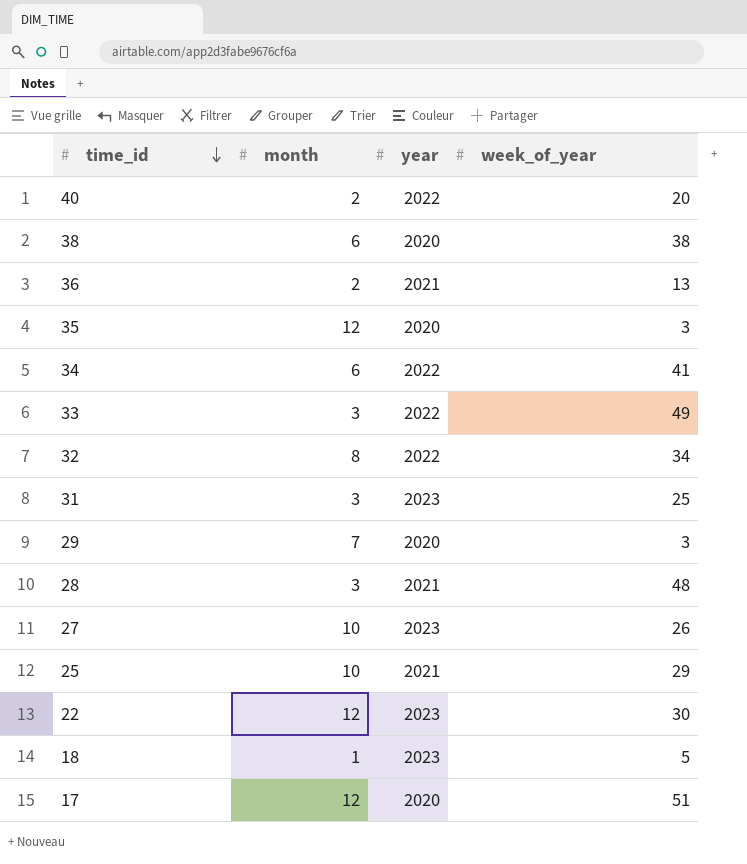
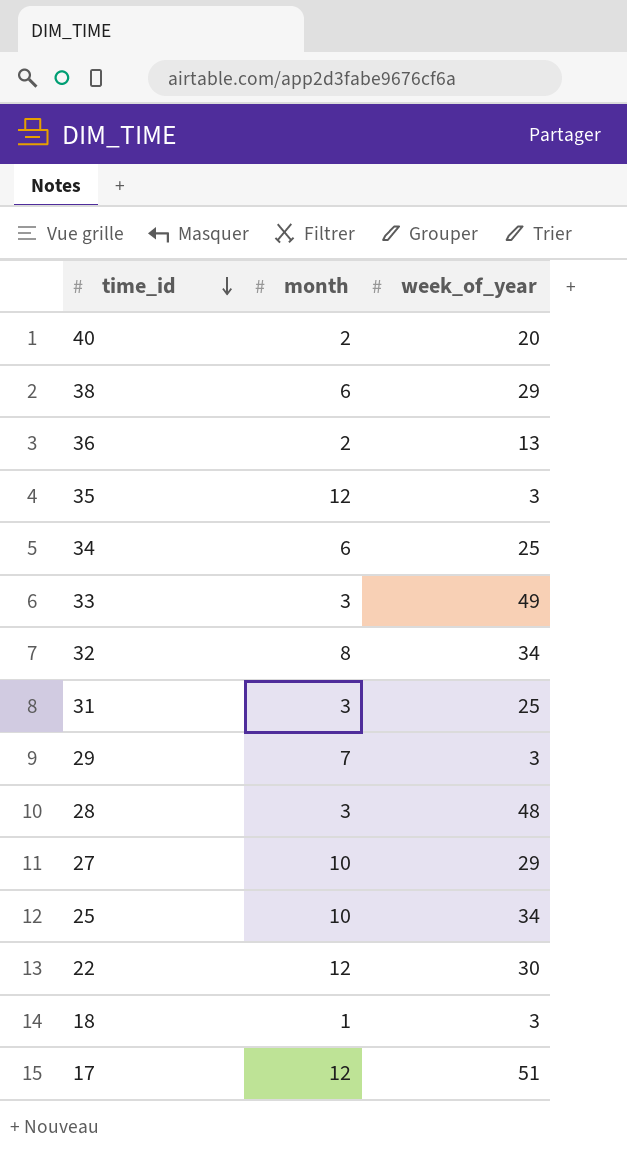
column year | position: 3 -> none
38 | week_of_year: 38 -> 29
34 | week_of_year: 41 -> 25
27 | week_of_year: 26 -> 29
25 | week_of_year: 29 -> 34
18 | week_of_year: 5 -> 3

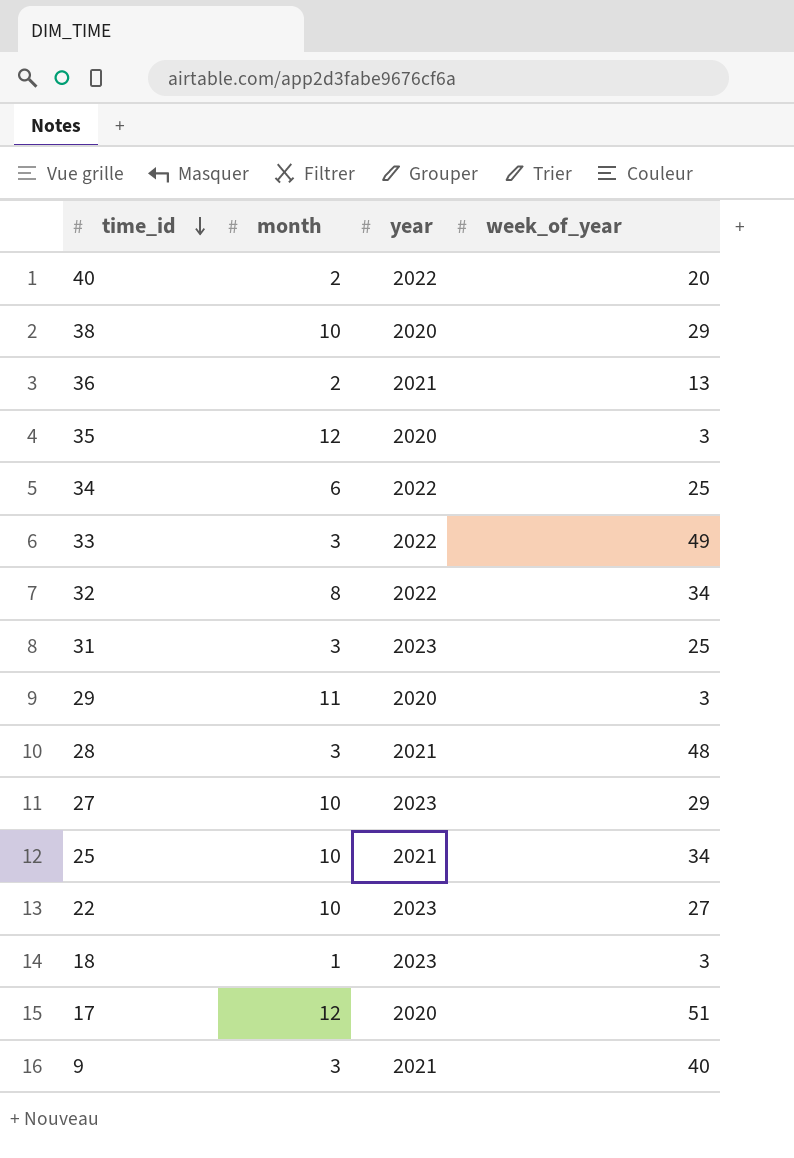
column year | position: none -> 3
38 | month: 6 -> 10
29 | month: 7 -> 11
22 | month: 12 -> 10
22 | week_of_year: 30 -> 27
row 9: none -> 3 | 2021 | 40

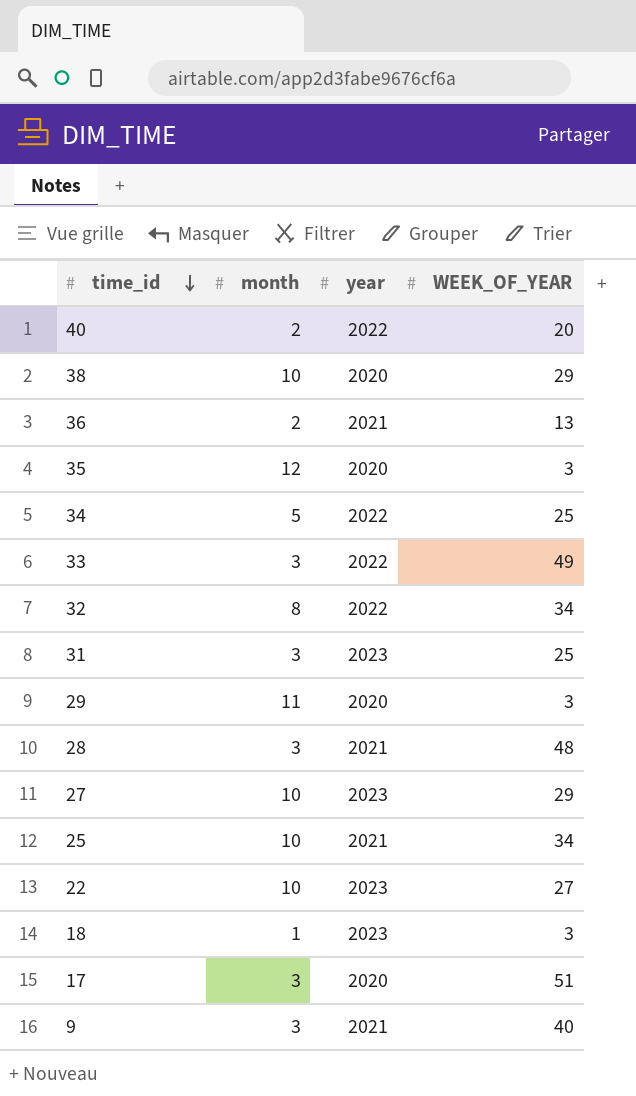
column name: week_of_year -> WEEK_OF_YEAR
34 | month: 6 -> 5
17 | month: 12 -> 3

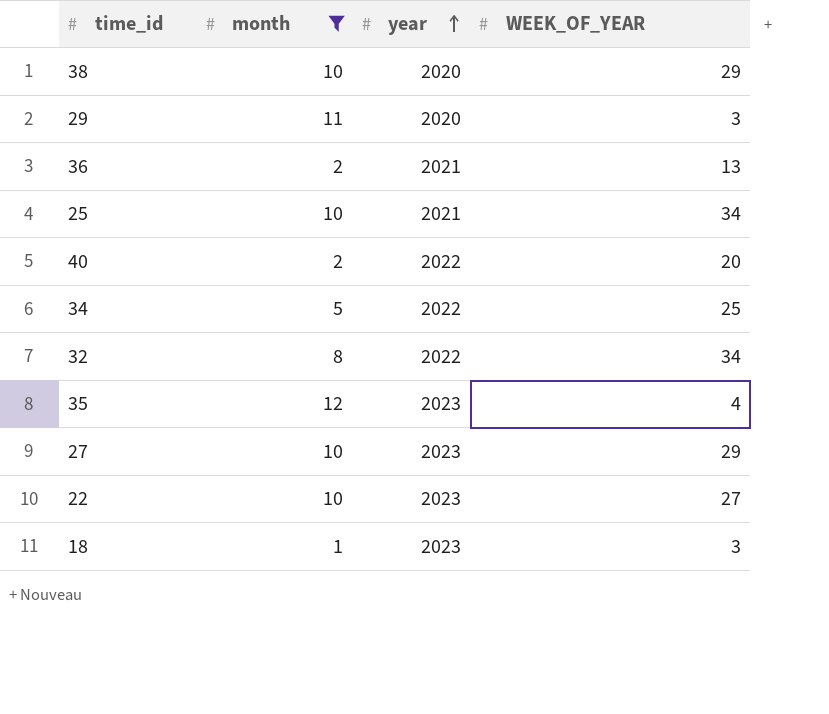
filter: none -> month != 3
row order: time_id descending -> year ascending
35 | year: 2020 -> 2023
35 | WEEK_OF_YEAR: 3 -> 4

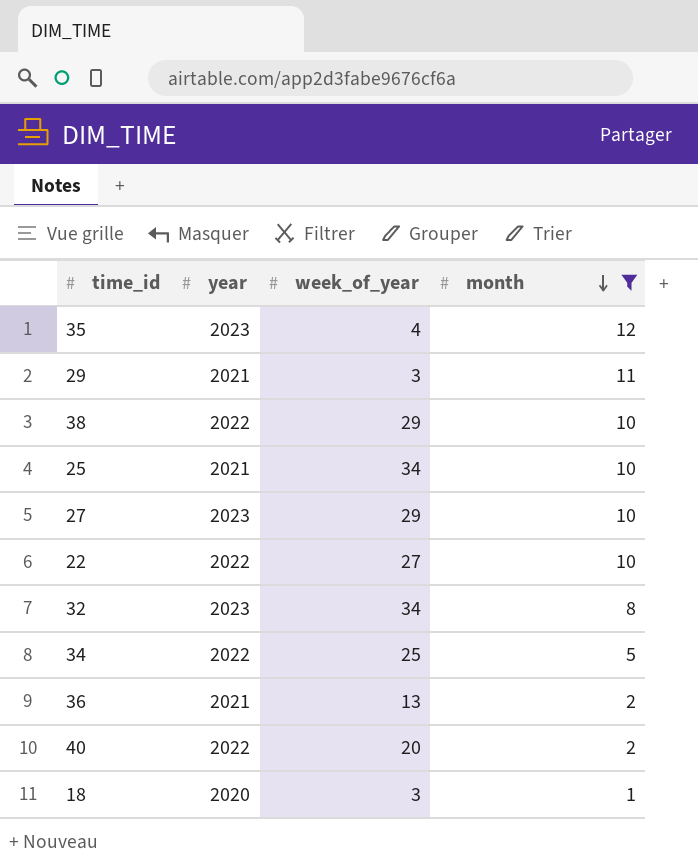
row order: year ascending -> month descending
column name: WEEK_OF_YEAR -> week_of_year
column month | position: 2 -> 4
29 | year: 2020 -> 2021
38 | year: 2020 -> 2022
22 | year: 2023 -> 2022
32 | year: 2022 -> 2023
18 | year: 2023 -> 2020

